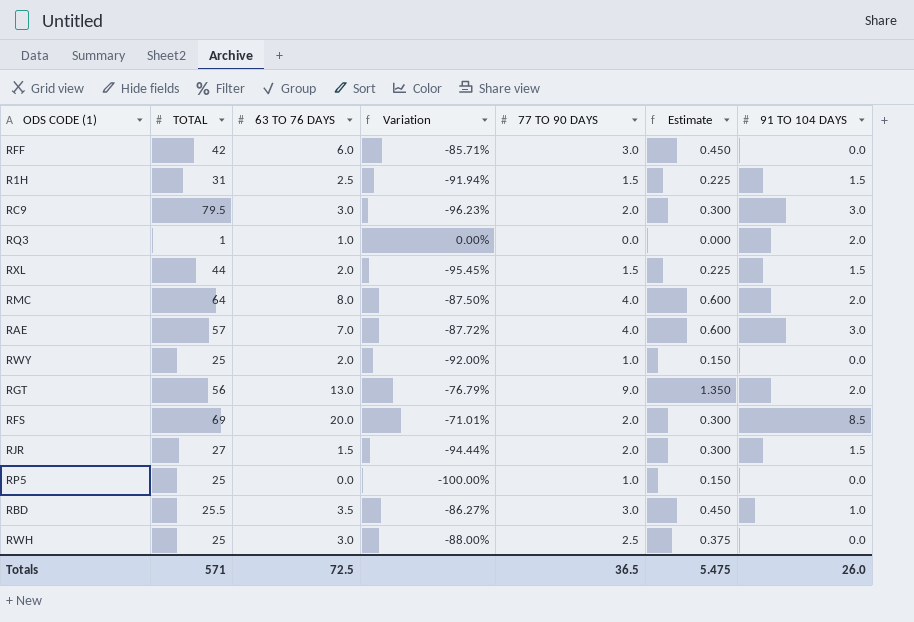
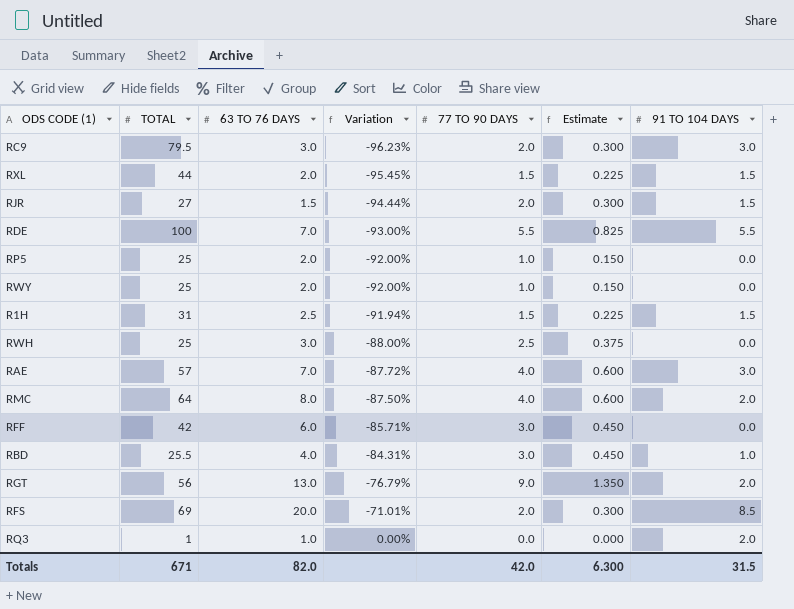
row order: none -> Variation ascending
row RDE: none -> 100 | 7.0 | -93.00% | 5.5 | 0.825 | 5.5
RP5 | 63 TO 76 DAYS: 0.0 -> 2.0
RP5 | Variation: -100.00% -> -92.00%
RBD | 63 TO 76 DAYS: 3.5 -> 4.0
RBD | Variation: -86.27% -> -84.31%
Totals | TOTAL: 571 -> 671
Totals | 63 TO 76 DAYS: 72.5 -> 82.0
Totals | 77 TO 90 DAYS: 36.5 -> 42.0
Totals | Estimate: 5.475 -> 6.300
Totals | 91 TO 104 DAYS: 26.0 -> 31.5

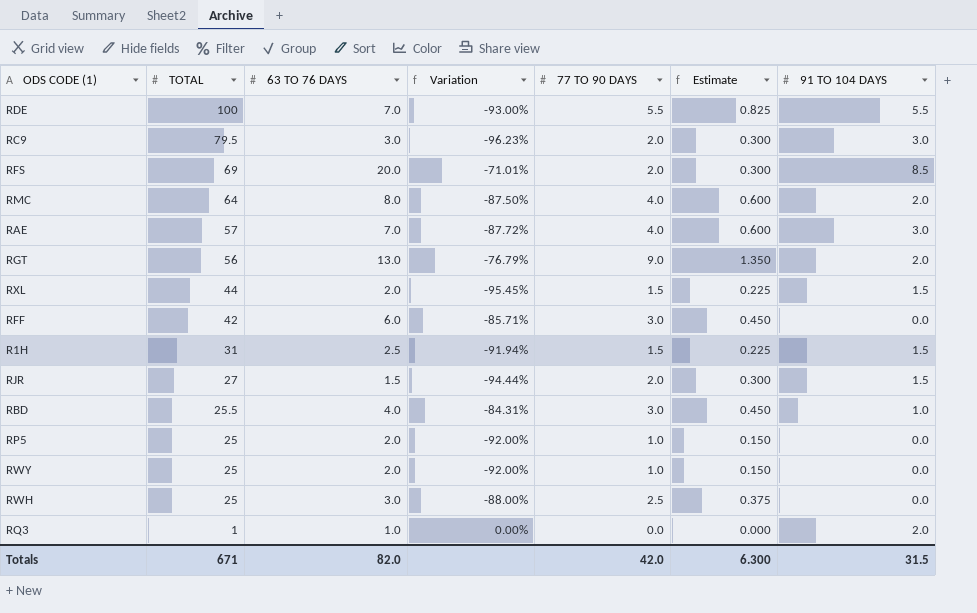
row order: Variation ascending -> TOTAL descending

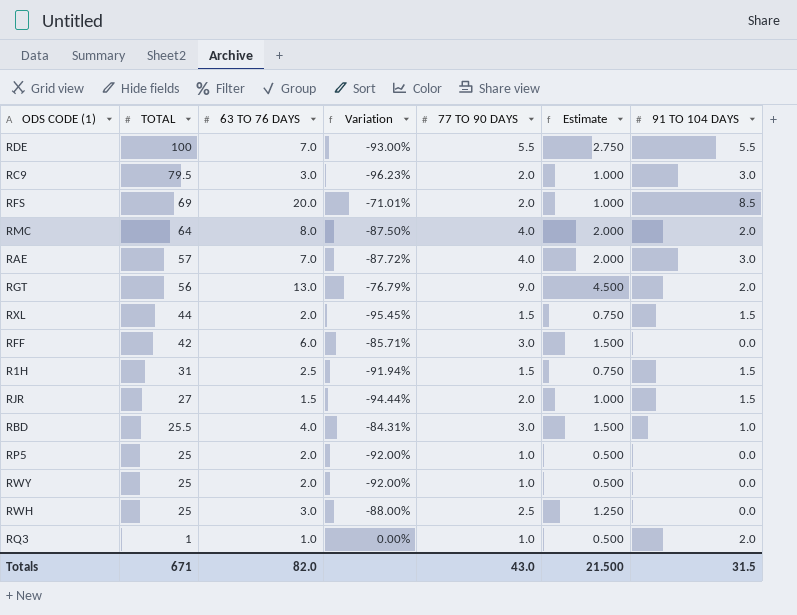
column Estimate | formula: [77 TO 90 DAYS] * 0.15 -> [77 TO 90 DAYS] * 0.5
RQ3 | 77 TO 90 DAYS: 0.0 -> 1.0
Totals | 77 TO 90 DAYS: 42.0 -> 43.0
Totals | Estimate: 6.300 -> 21.500

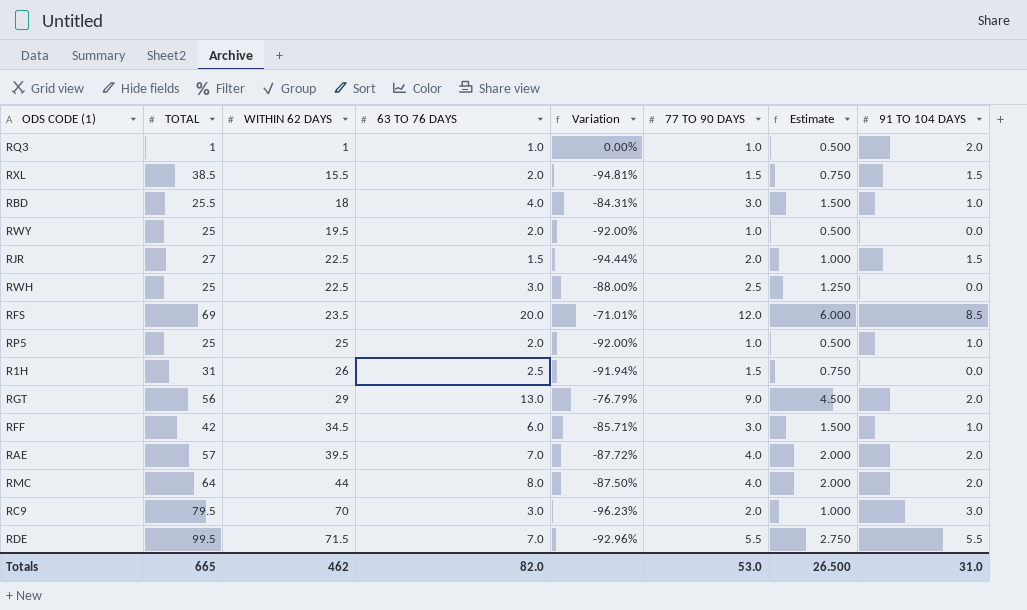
row order: TOTAL descending -> WITHIN 62 DAYS ascending
column WITHIN 62 DAYS | position: none -> 3
RXL | TOTAL: 44 -> 38.5
RXL | Variation: -95.45% -> -94.81%
RFS | 77 TO 90 DAYS: 2.0 -> 12.0
RFS | Estimate: 1.000 -> 6.000
RP5 | 91 TO 104 DAYS: 0.0 -> 1.0
R1H | 91 TO 104 DAYS: 1.5 -> 0.0
RFF | 91 TO 104 DAYS: 0.0 -> 1.0
RAE | 91 TO 104 DAYS: 3.0 -> 2.0
RDE | TOTAL: 100 -> 99.5
RDE | Variation: -93.00% -> -92.96%
Totals | TOTAL: 671 -> 665
Totals | 77 TO 90 DAYS: 43.0 -> 53.0
Totals | Estimate: 21.500 -> 26.500
Totals | 91 TO 104 DAYS: 31.5 -> 31.0

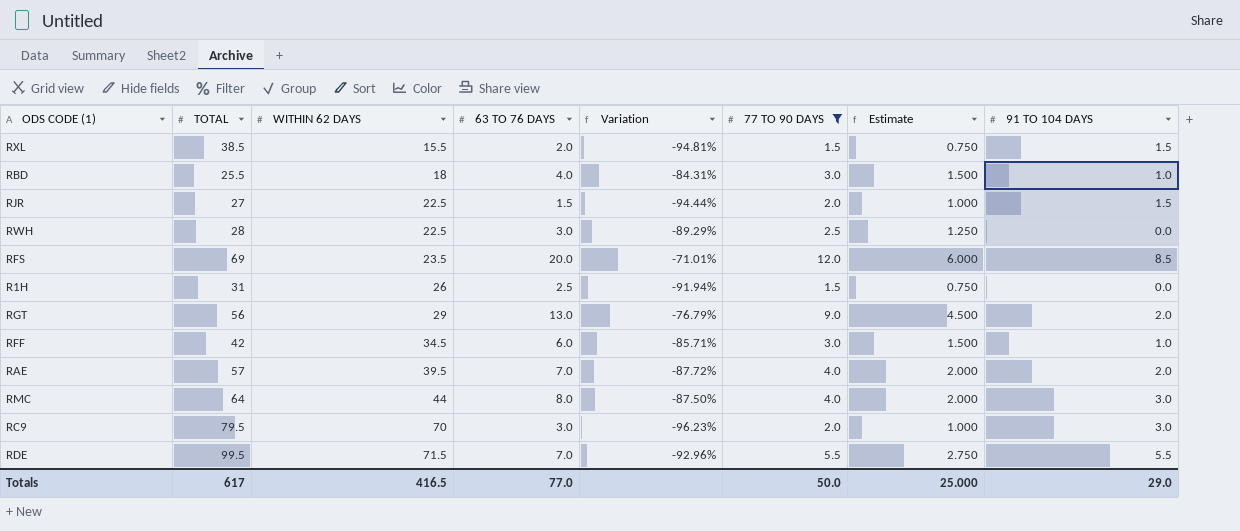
filter: none -> 77 TO 90 DAYS != 1.0
RWH | TOTAL: 25 -> 28
RWH | Variation: -88.00% -> -89.29%
RMC | 91 TO 104 DAYS: 2.0 -> 3.0
Totals | TOTAL: 665 -> 617
Totals | WITHIN 62 DAYS: 462 -> 416.5
Totals | 63 TO 76 DAYS: 82.0 -> 77.0
Totals | 77 TO 90 DAYS: 53.0 -> 50.0
Totals | Estimate: 26.500 -> 25.000
Totals | 91 TO 104 DAYS: 31.0 -> 29.0

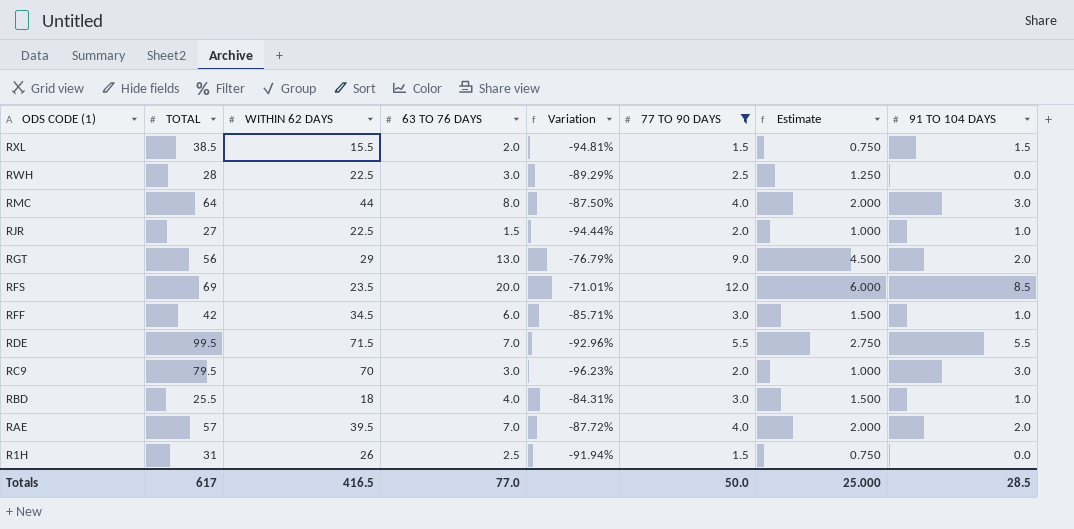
row order: WITHIN 62 DAYS ascending -> ODS CODE (1) descending
RJR | 91 TO 104 DAYS: 1.5 -> 1.0
Totals | 91 TO 104 DAYS: 29.0 -> 28.5

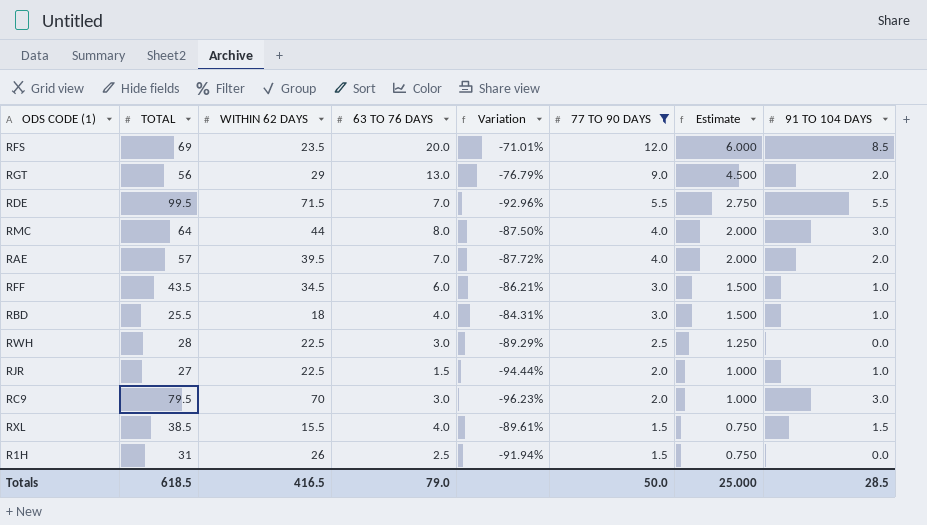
row order: ODS CODE (1) descending -> 77 TO 90 DAYS descending
RFF | TOTAL: 42 -> 43.5
RFF | Variation: -85.71% -> -86.21%
RXL | 63 TO 76 DAYS: 2.0 -> 4.0
RXL | Variation: -94.81% -> -89.61%
Totals | TOTAL: 617 -> 618.5
Totals | 63 TO 76 DAYS: 77.0 -> 79.0

